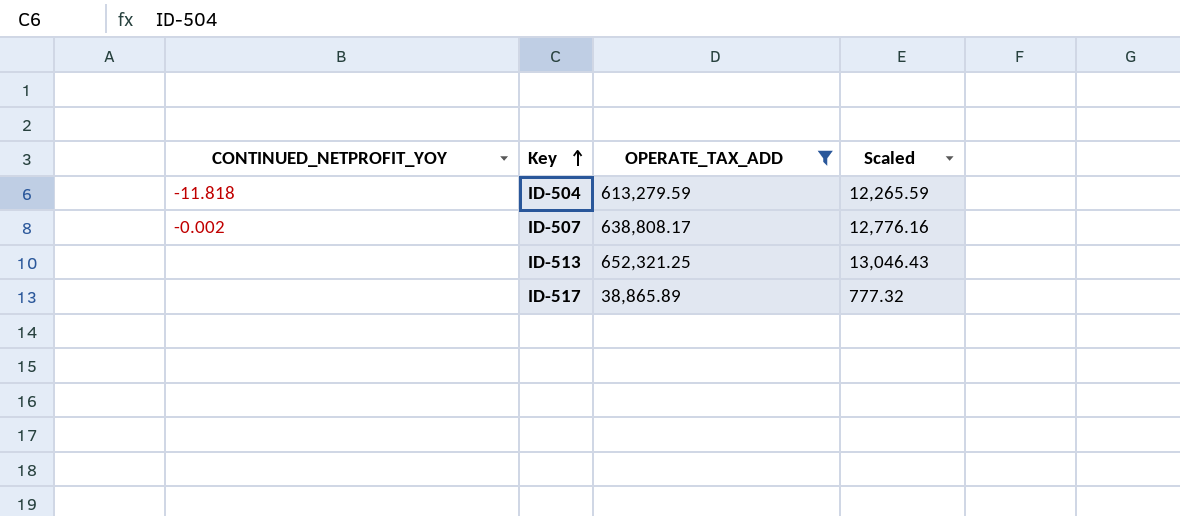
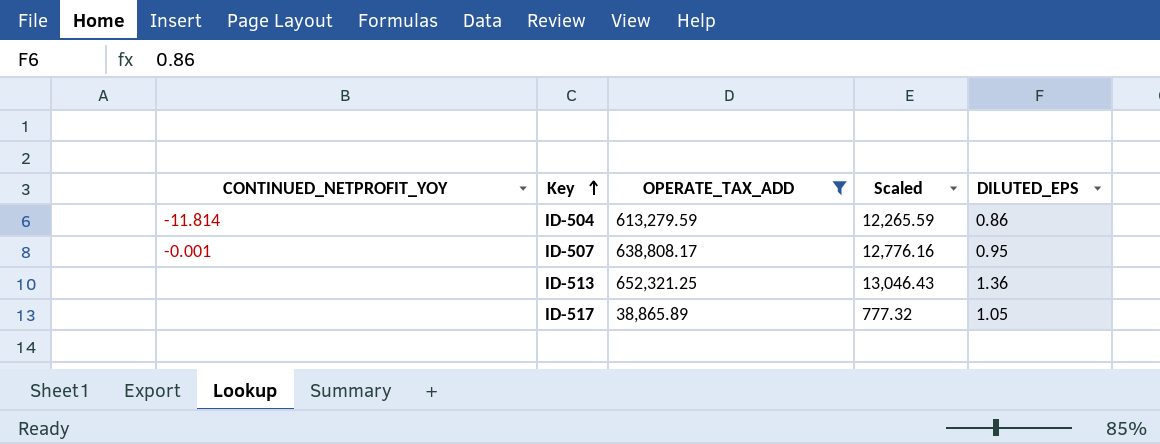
column DILUTED_EPS | position: none -> 5
ID-504 | CONTINUED_NETPROFIT_YOY: -11.818 -> -11.814
ID-507 | CONTINUED_NETPROFIT_YOY: -0.002 -> -0.001

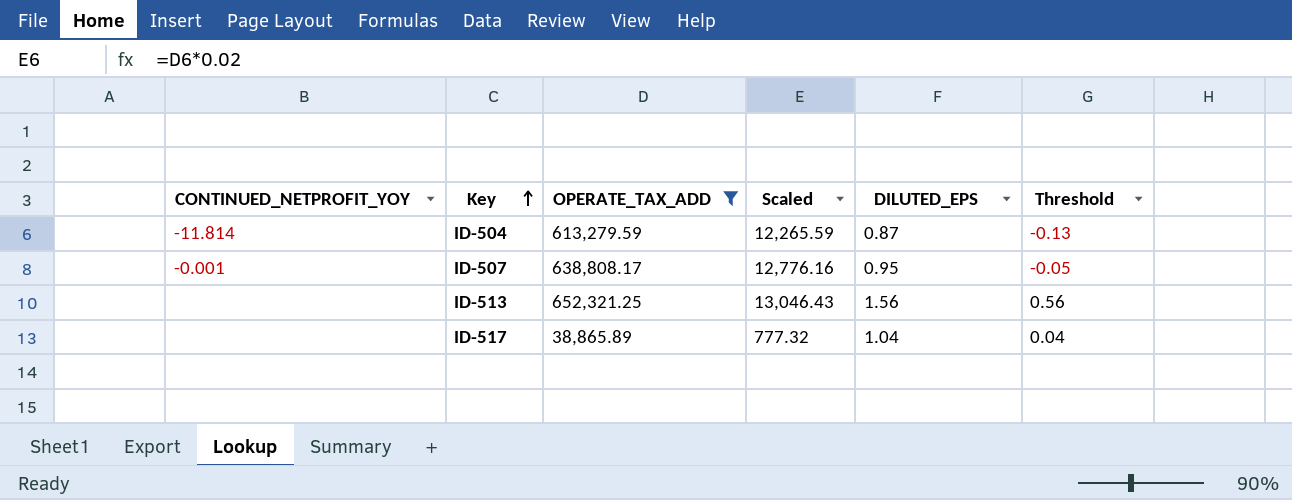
column Threshold | formula: none -> [DILUTED_EPS] - 1
ID-504 | DILUTED_EPS: 0.86 -> 0.87
ID-513 | DILUTED_EPS: 1.36 -> 1.56
ID-517 | DILUTED_EPS: 1.05 -> 1.04

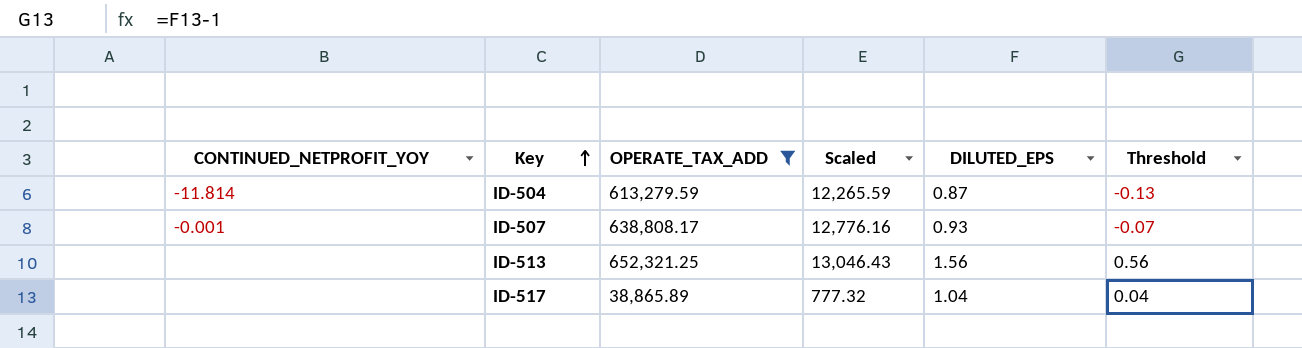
ID-507 | DILUTED_EPS: 0.95 -> 0.93
ID-507 | Threshold: -0.05 -> -0.07

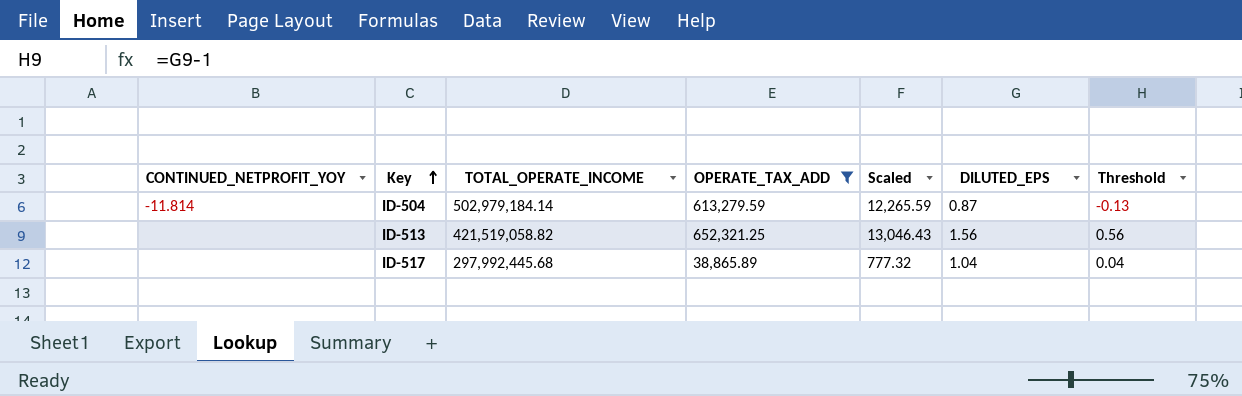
column TOTAL_OPERATE_INCOME | position: none -> 3
row ID-507: -0.001 | 638,808.17 | 12,776.16 | 0.93 | -0.07 -> none

